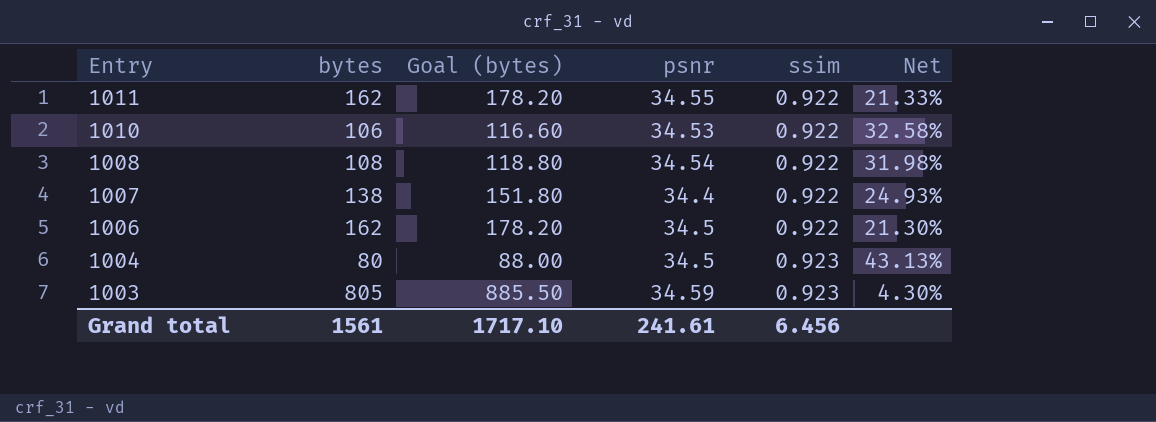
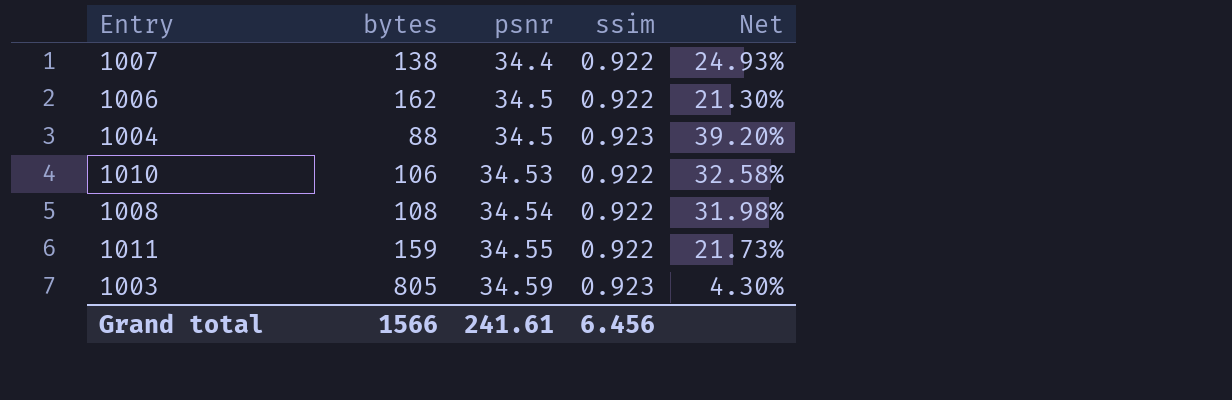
row order: Entry descending -> psnr ascending
column Goal (bytes) | formula: [bytes] * 1.1 -> none
1004 | bytes: 80 -> 88
1004 | Net: 43.13% -> 39.20%
1011 | bytes: 162 -> 159
1011 | Net: 21.33% -> 21.73%
Grand total | bytes: 1561 -> 1566

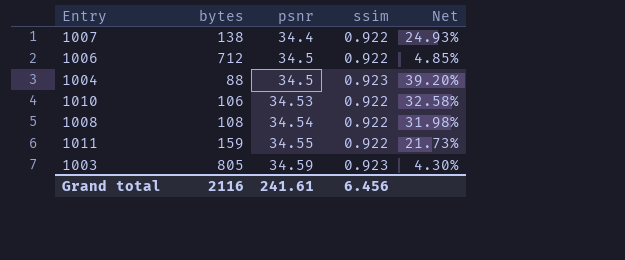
1006 | bytes: 162 -> 712
1006 | Net: 21.30% -> 4.85%
Grand total | bytes: 1566 -> 2116

